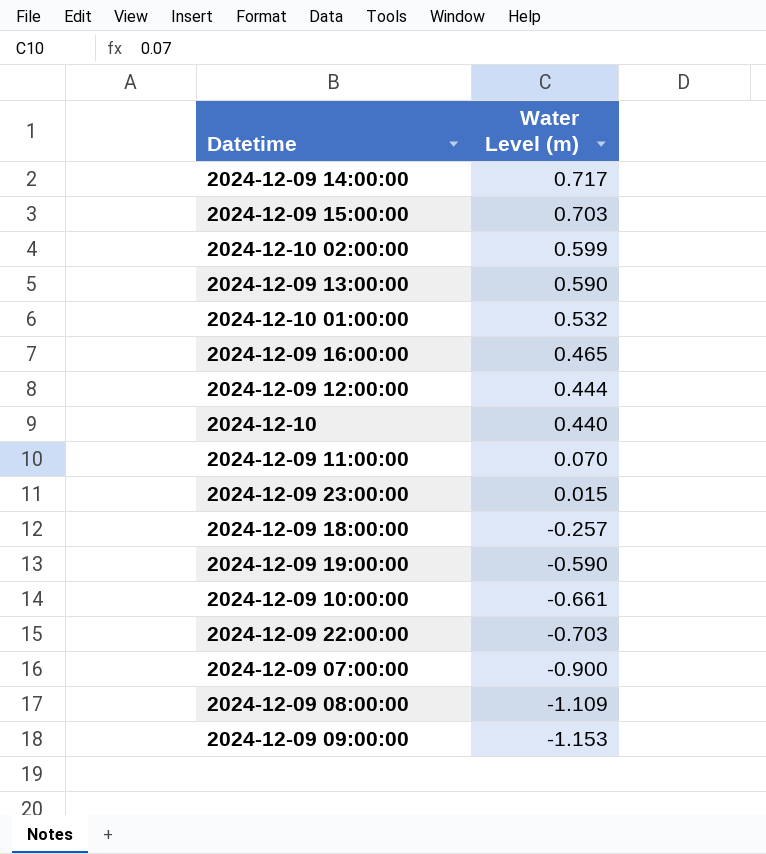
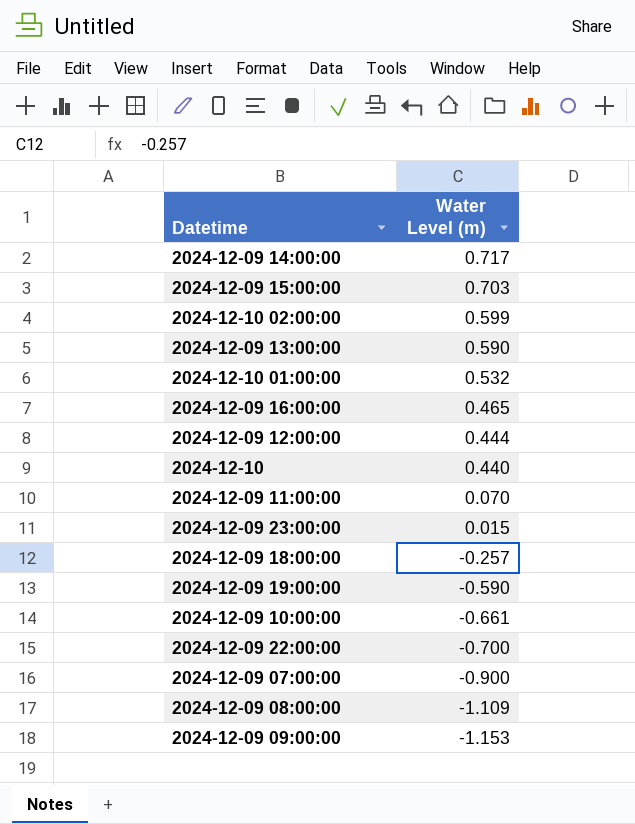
2024-12-09 22:00:00 | Water Level (m): -0.703 -> -0.700

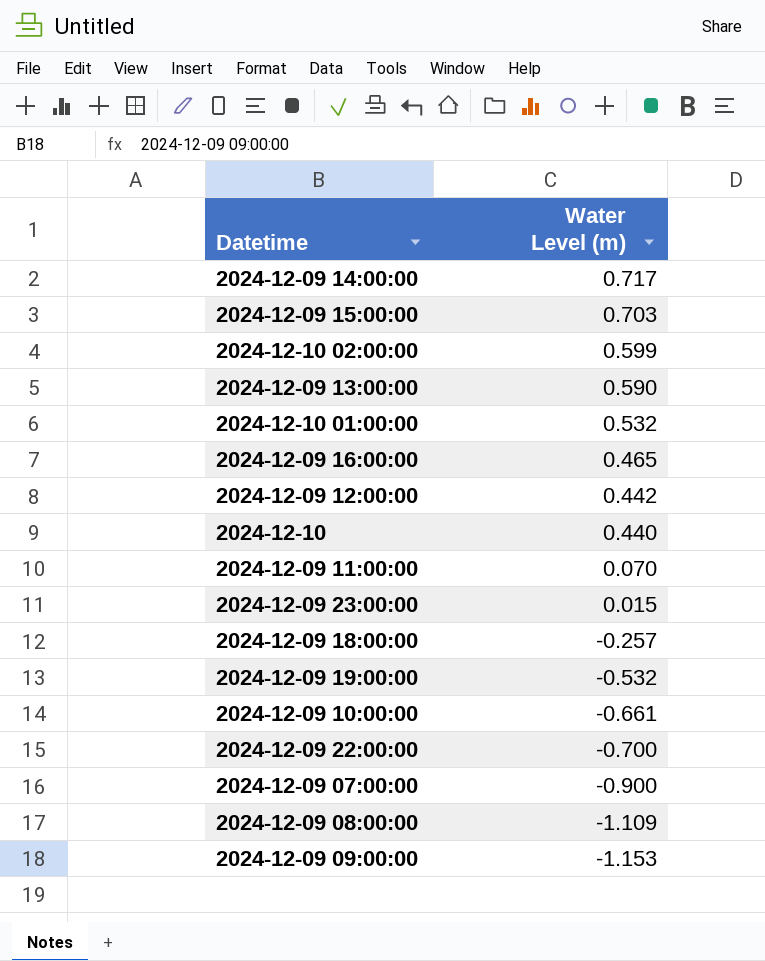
2024-12-09 12:00:00 | Water Level (m): 0.444 -> 0.442
2024-12-09 19:00:00 | Water Level (m): -0.590 -> -0.532

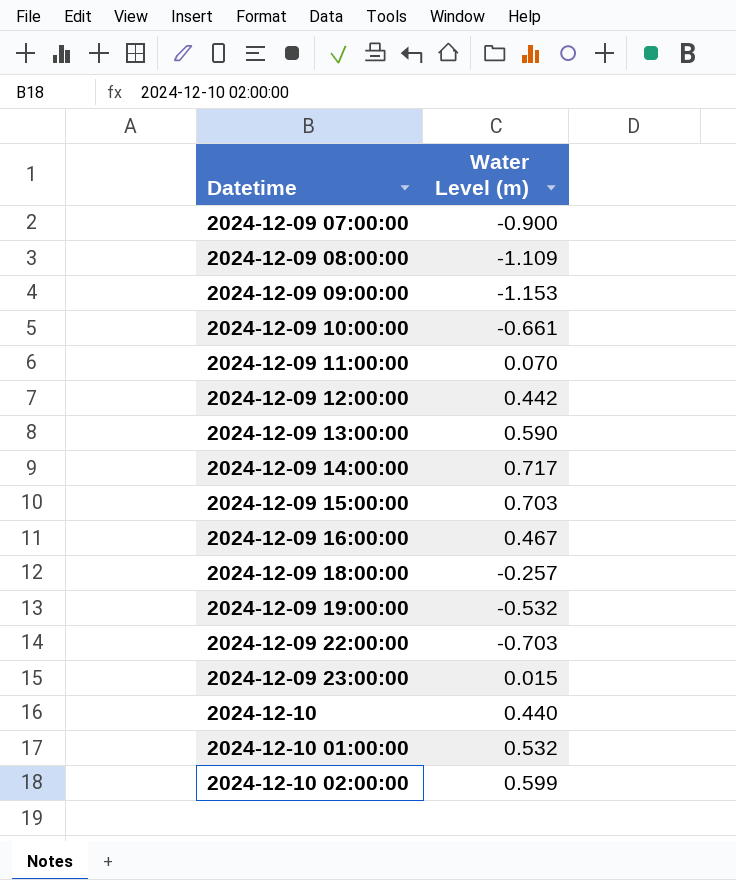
row order: Water Level (m) descending -> Datetime ascending
2024-12-09 16:00:00 | Water Level (m): 0.465 -> 0.467
2024-12-09 22:00:00 | Water Level (m): -0.700 -> -0.703

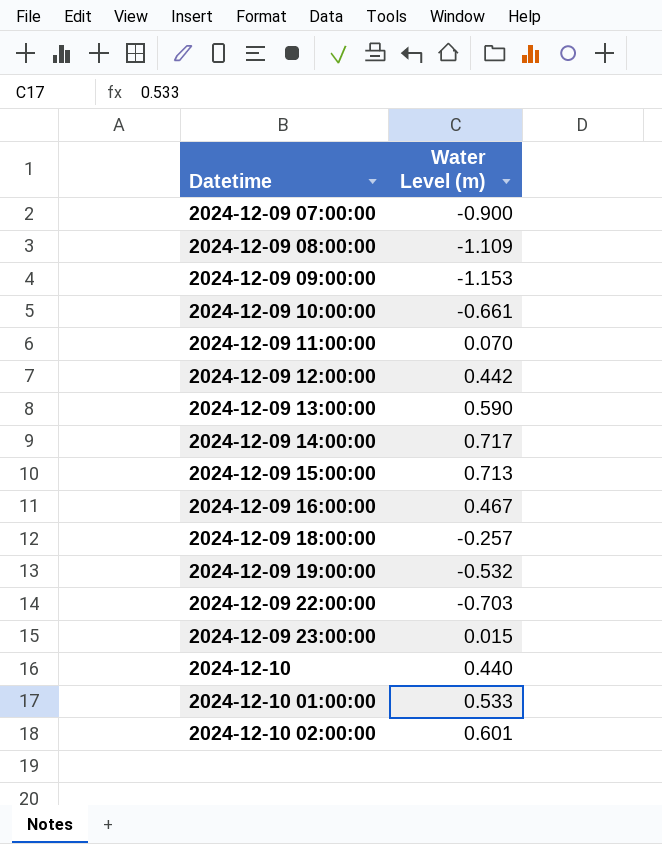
2024-12-09 15:00:00 | Water Level (m): 0.703 -> 0.713
2024-12-10 01:00:00 | Water Level (m): 0.532 -> 0.533
2024-12-10 02:00:00 | Water Level (m): 0.599 -> 0.601

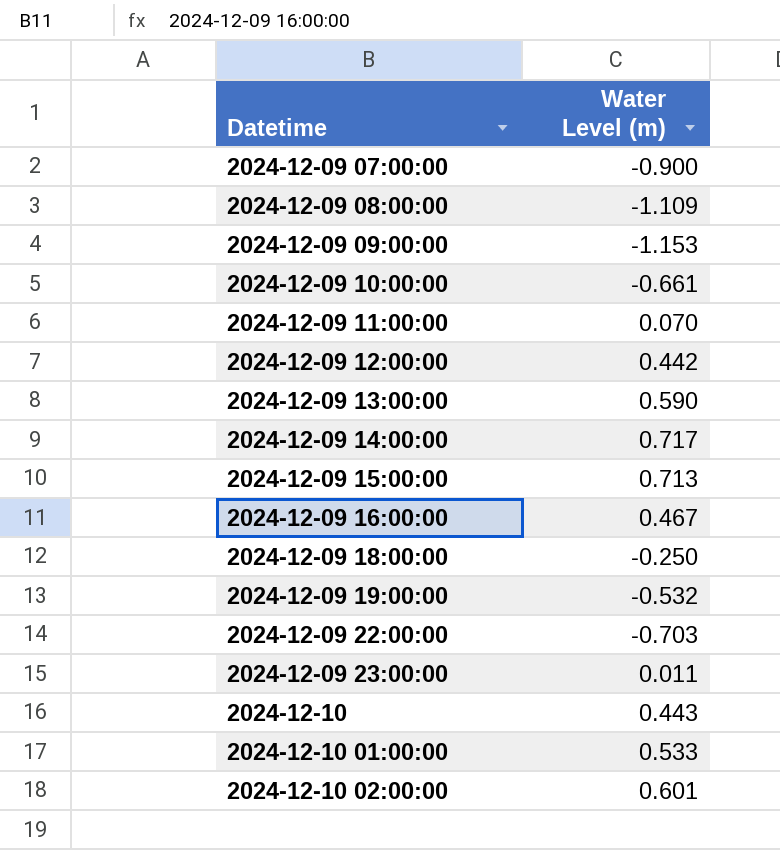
2024-12-09 18:00:00 | Water Level (m): -0.257 -> -0.250
2024-12-09 23:00:00 | Water Level (m): 0.015 -> 0.011
2024-12-10 | Water Level (m): 0.440 -> 0.443

